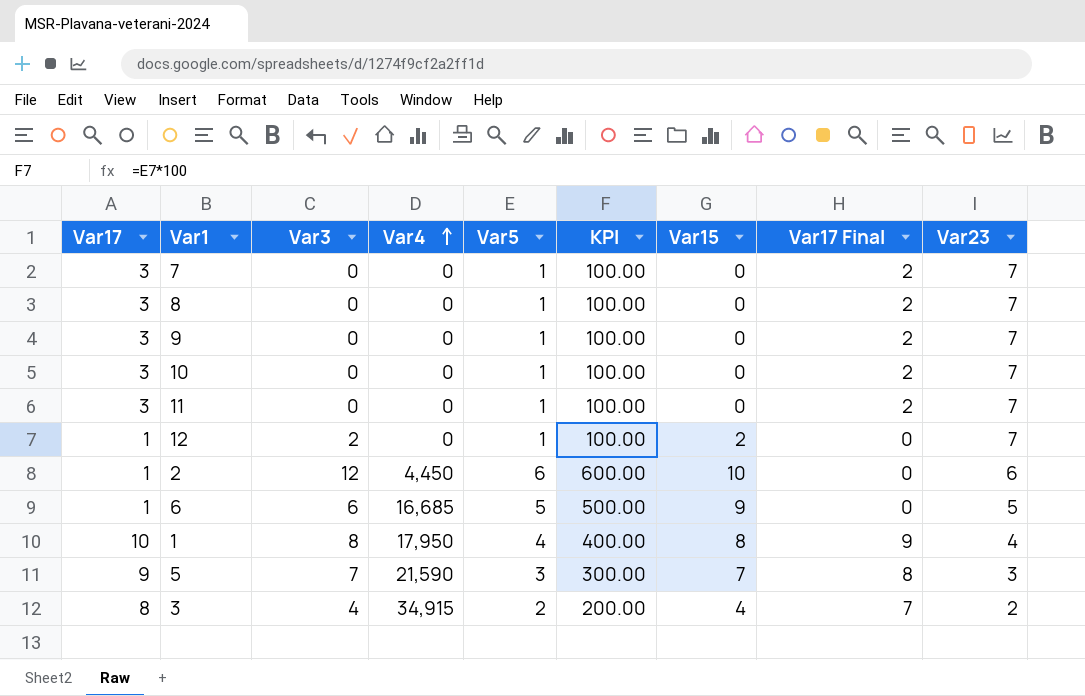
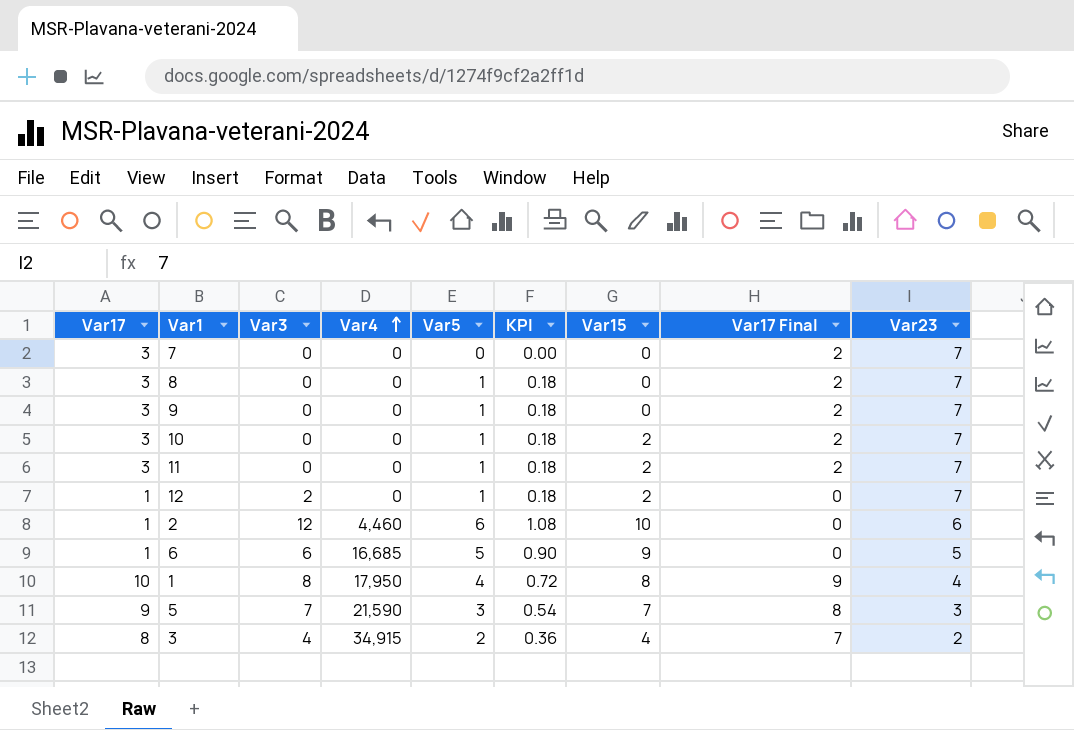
column KPI | formula: [Var5] * 100 -> [Var5] * 0.18
7 | Var5: 1 -> 0
10 | Var15: 0 -> 2
11 | Var15: 0 -> 2
2 | Var4: 4,450 -> 4,460

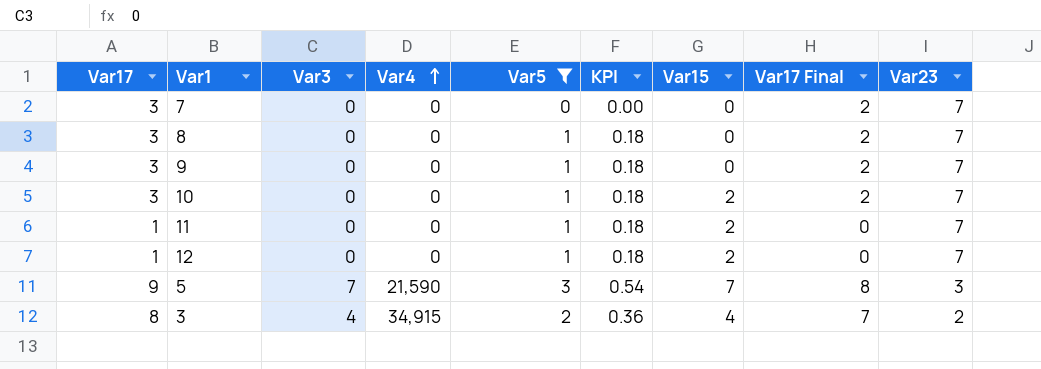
filter: none -> Var5 <= 3
11 | Var17: 3 -> 1
11 | Var17 Final: 2 -> 0
12 | Var3: 2 -> 0

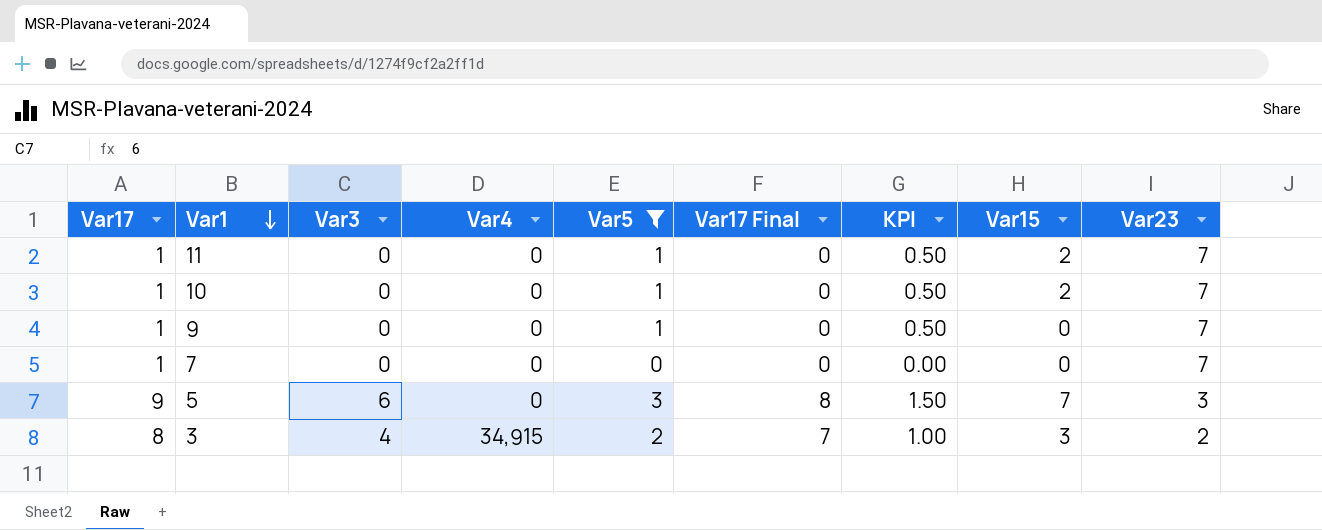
row order: Var4 ascending -> Var1 descending
column Var17 Final | position: 8 -> 6
column KPI | formula: [Var5] * 0.18 -> [Var5] * 0.5
row 8: 3 | 0 | 0 | 1 | 0.18 | 0 | 2 | 7 -> none
row 12: 1 | 0 | 0 | 1 | 0.18 | 2 | 0 | 7 -> none
10 | Var17: 3 -> 1
10 | Var17 Final: 2 -> 0
9 | Var17: 3 -> 1
9 | Var17 Final: 2 -> 0
7 | Var17: 3 -> 1
7 | Var17 Final: 2 -> 0
5 | Var3: 7 -> 6
5 | Var4: 21,590 -> 0
3 | Var15: 4 -> 3

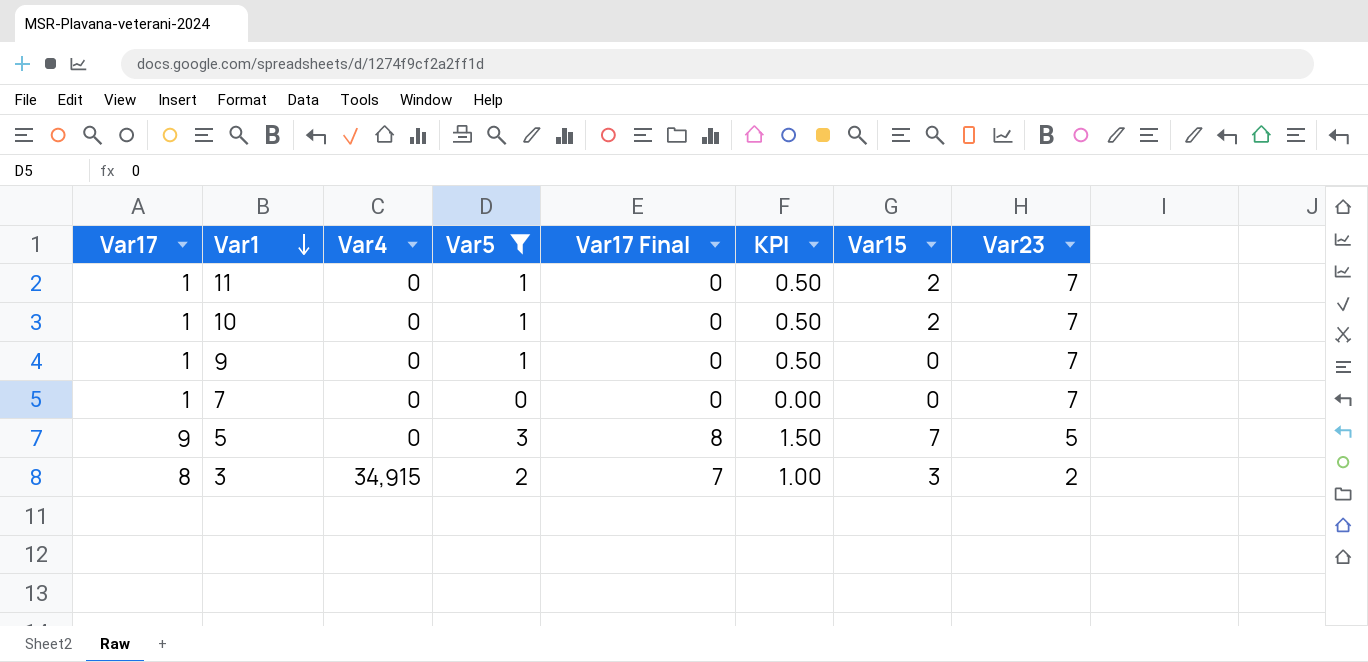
column Var3 | position: 3 -> none
5 | Var23: 3 -> 5

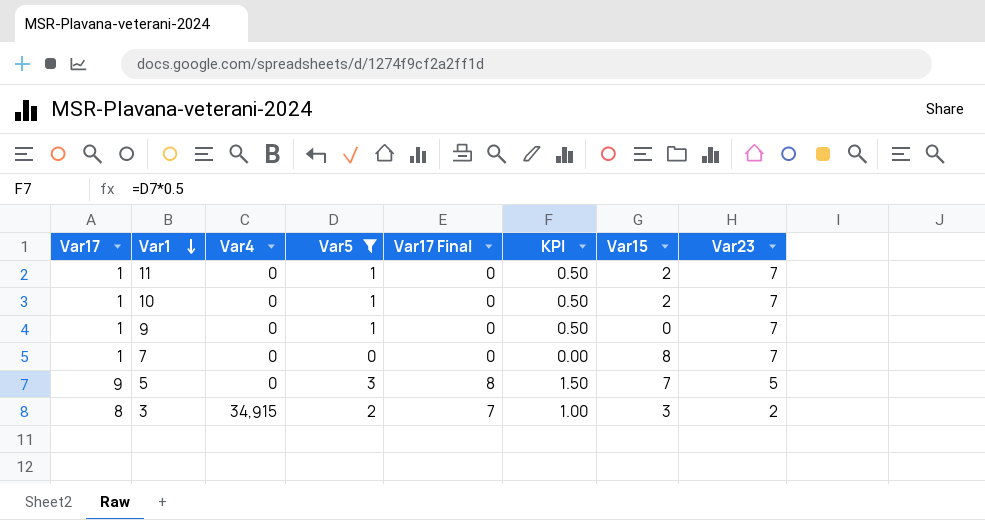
7 | Var15: 0 -> 8

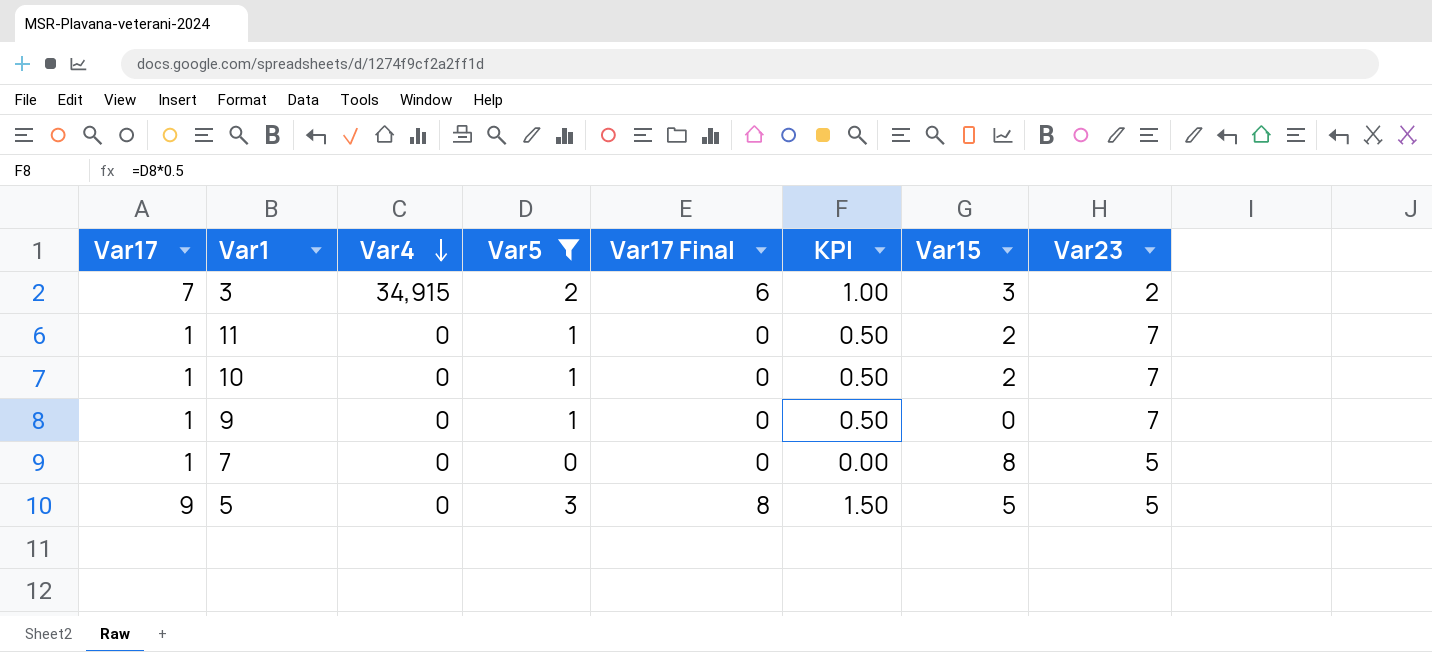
row order: Var1 descending -> Var4 descending
3 | Var17: 8 -> 7
3 | Var17 Final: 7 -> 6
7 | Var23: 7 -> 5
5 | Var15: 7 -> 5

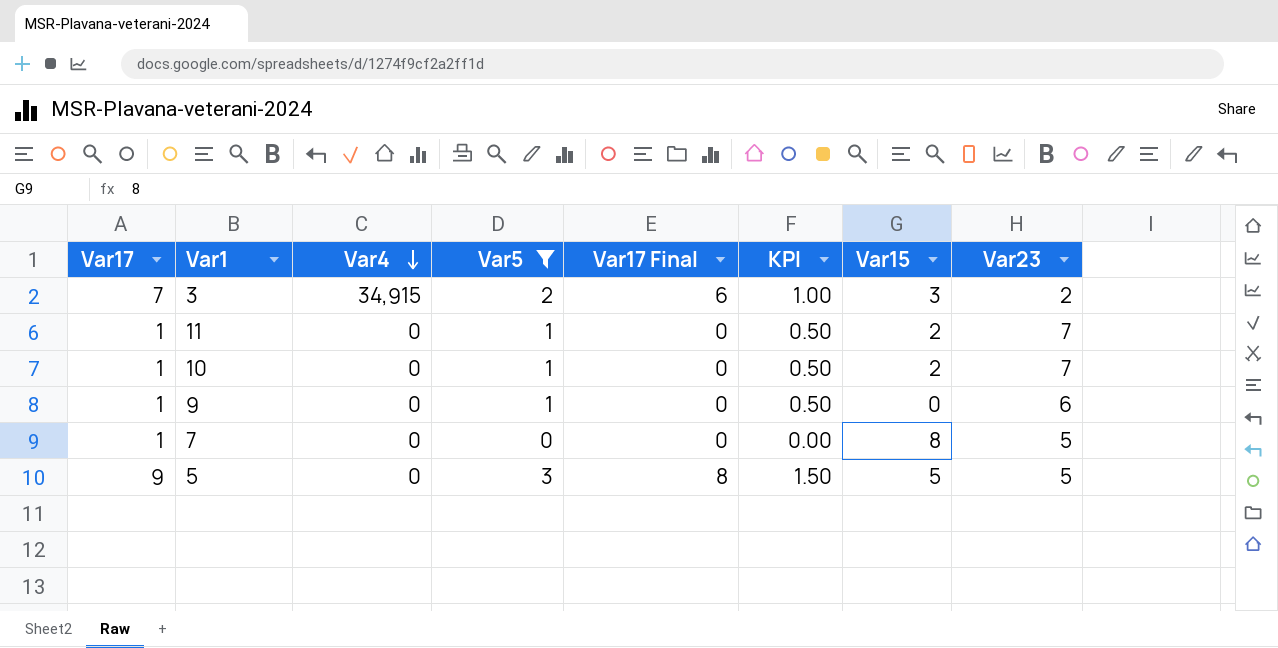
9 | Var23: 7 -> 6

